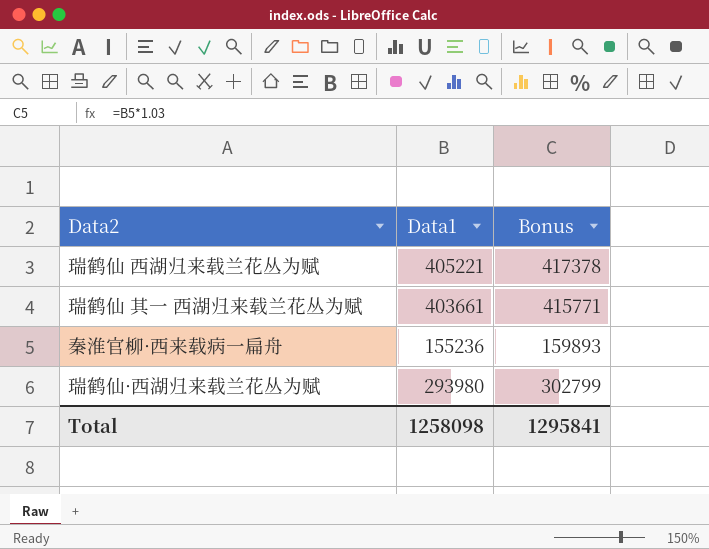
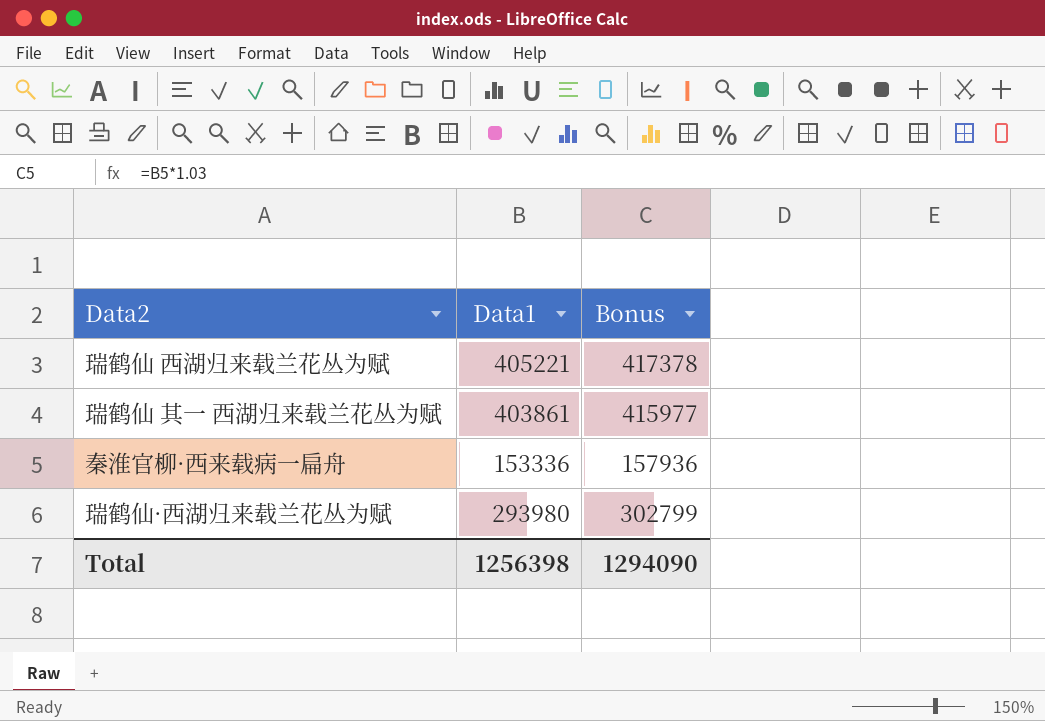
瑞鹤仙 其一 西湖归来载兰花丛为赋 | Data1: 403661 -> 403861
瑞鹤仙 其一 西湖归来载兰花丛为赋 | Bonus: 415771 -> 415977
秦淮官柳·西来载病一扁舟 | Data1: 155236 -> 153336
秦淮官柳·西来载病一扁舟 | Bonus: 159893 -> 157936
Total | Data1: 1258098 -> 1256398
Total | Bonus: 1295841 -> 1294090

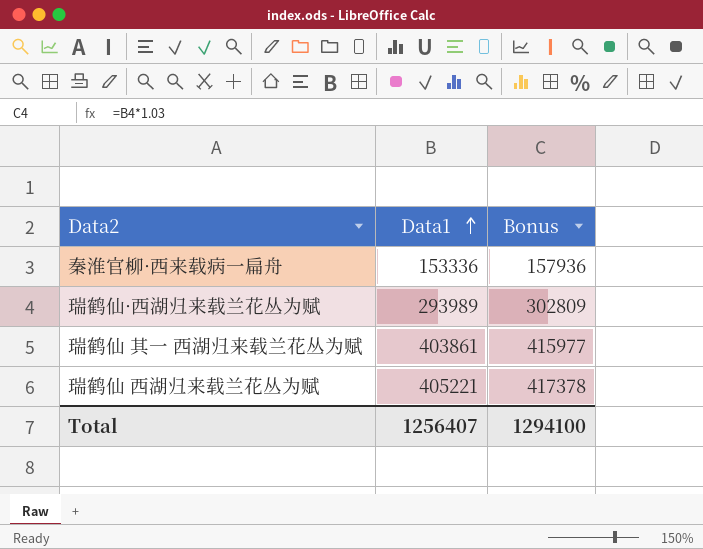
row order: none -> Data1 ascending
瑞鹤仙·西湖归来载兰花丛为赋 | Data1: 293980 -> 293989
瑞鹤仙·西湖归来载兰花丛为赋 | Bonus: 302799 -> 302809
Total | Data1: 1256398 -> 1256407
Total | Bonus: 1294090 -> 1294100

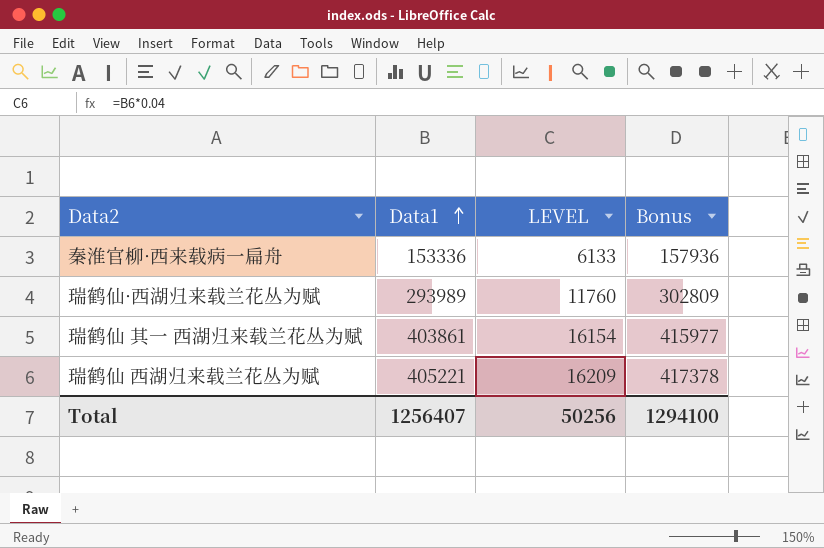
column LEVEL | formula: none -> [Data1] * 0.04

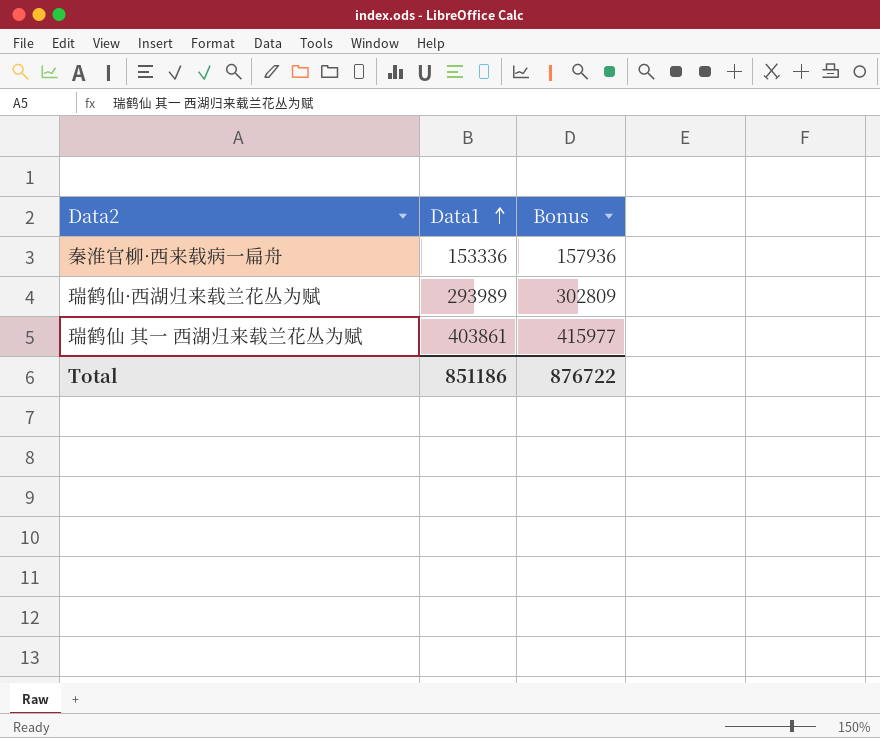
column LEVEL | formula: [Data1] * 0.04 -> none
row 瑞鹤仙 西湖归来载兰花丛为赋: 405221 | 16209 | 417378 -> none
Total | Data1: 1256407 -> 851186
Total | Bonus: 1294100 -> 876722

